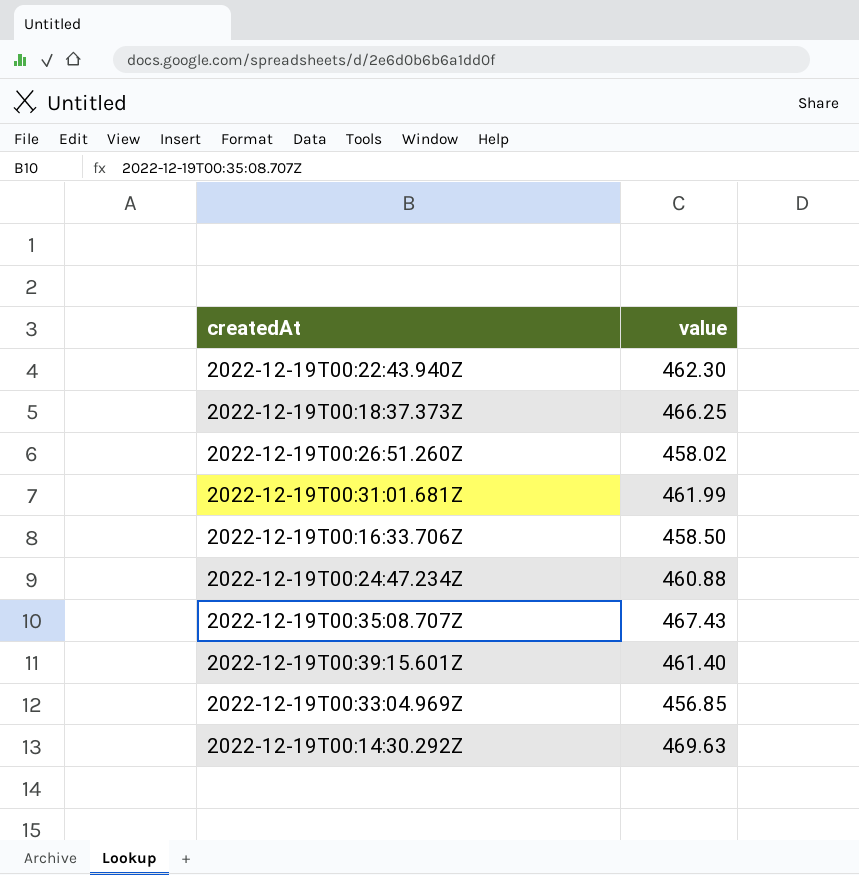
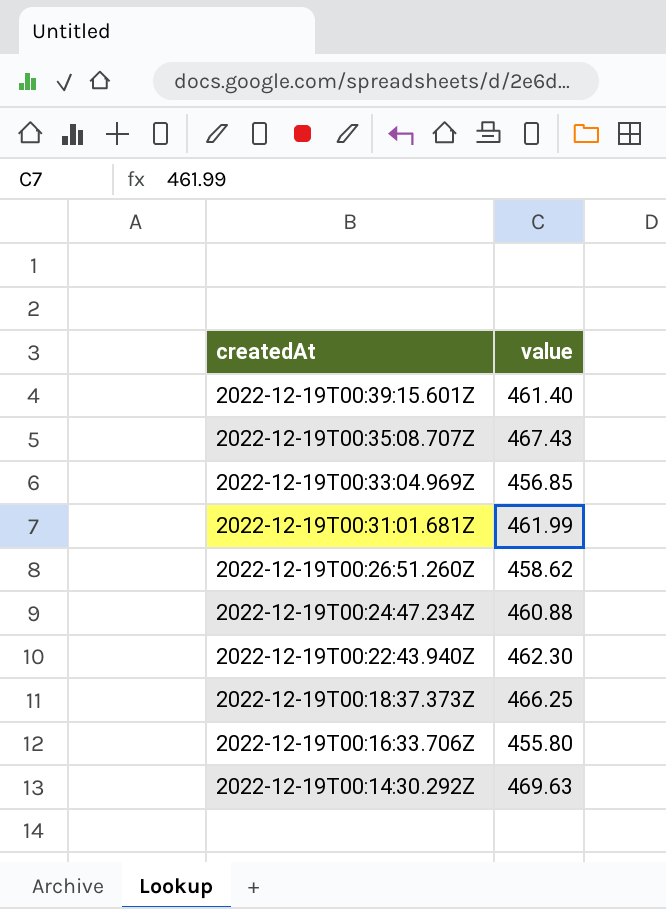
row order: none -> createdAt descending
2022-12-19T00:26:51.260Z | value: 458.02 -> 458.62
2022-12-19T00:16:33.706Z | value: 458.50 -> 455.80

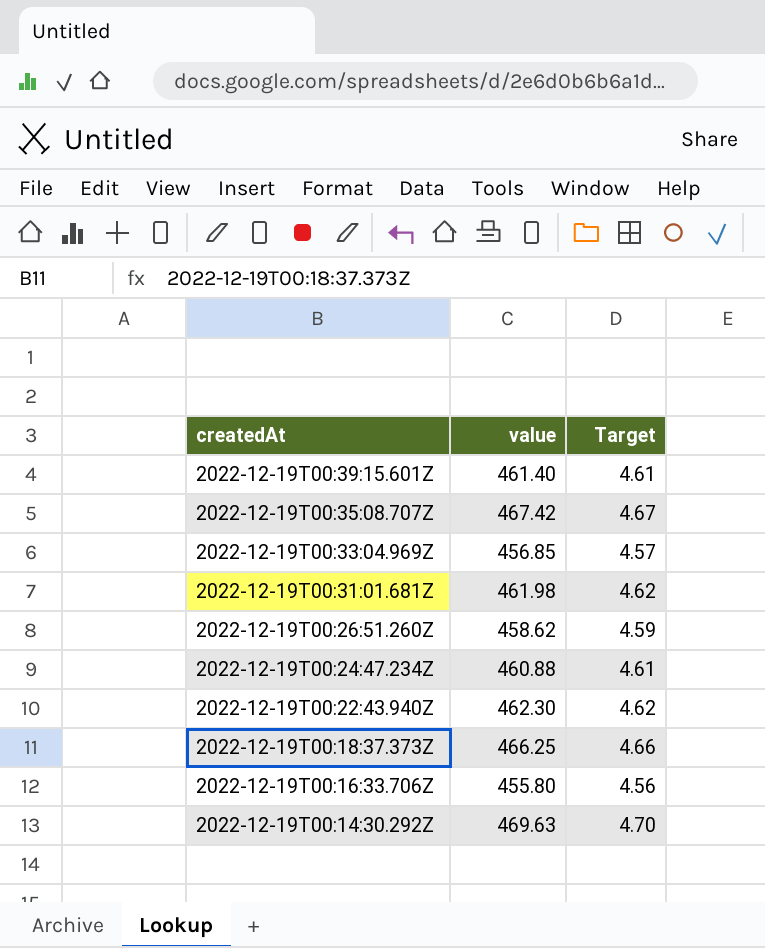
column Target | formula: none -> [value] * 0.01
2022-12-19T00:35:08.707Z | value: 467.43 -> 467.42
2022-12-19T00:31:01.681Z | value: 461.99 -> 461.98

